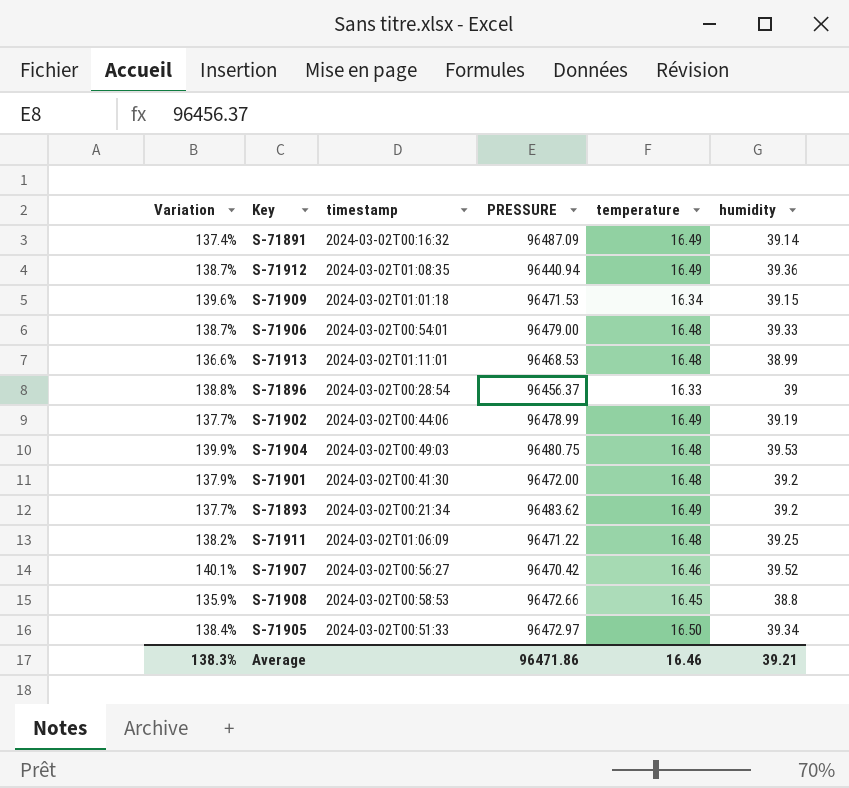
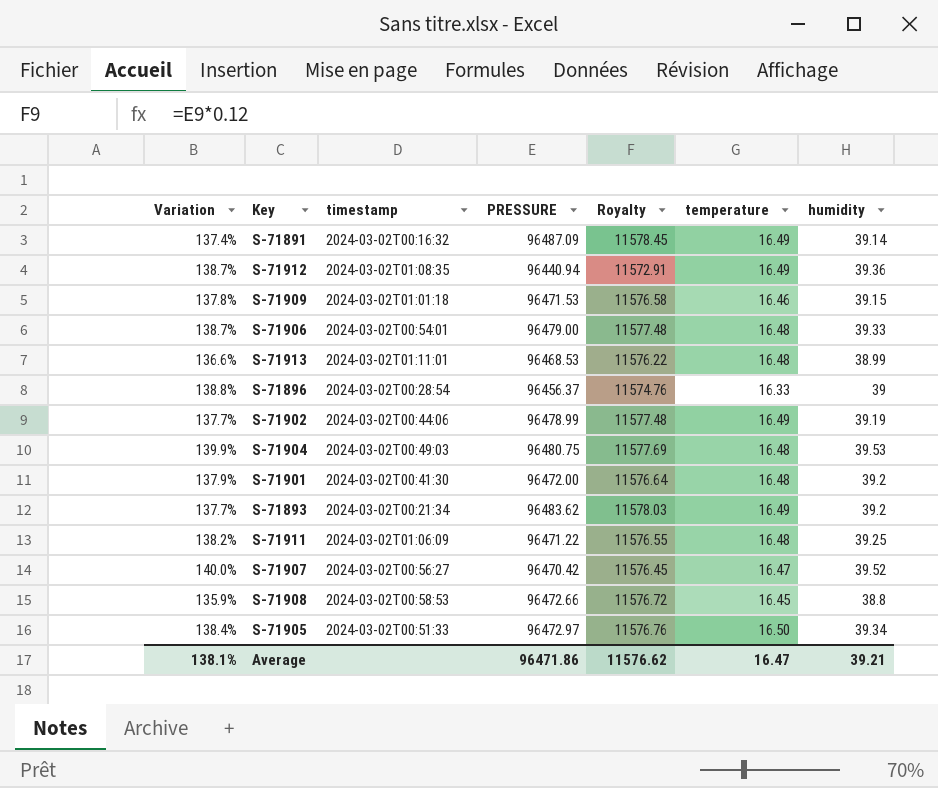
column Royalty | formula: none -> [PRESSURE] * 0.12
S-71909 | Variation: 139.6% -> 137.8%
S-71909 | temperature: 16.34 -> 16.46
S-71907 | Variation: 140.1% -> 140.0%
S-71907 | temperature: 16.46 -> 16.47
Average | Variation: 138.3% -> 138.1%
Average | temperature: 16.46 -> 16.47

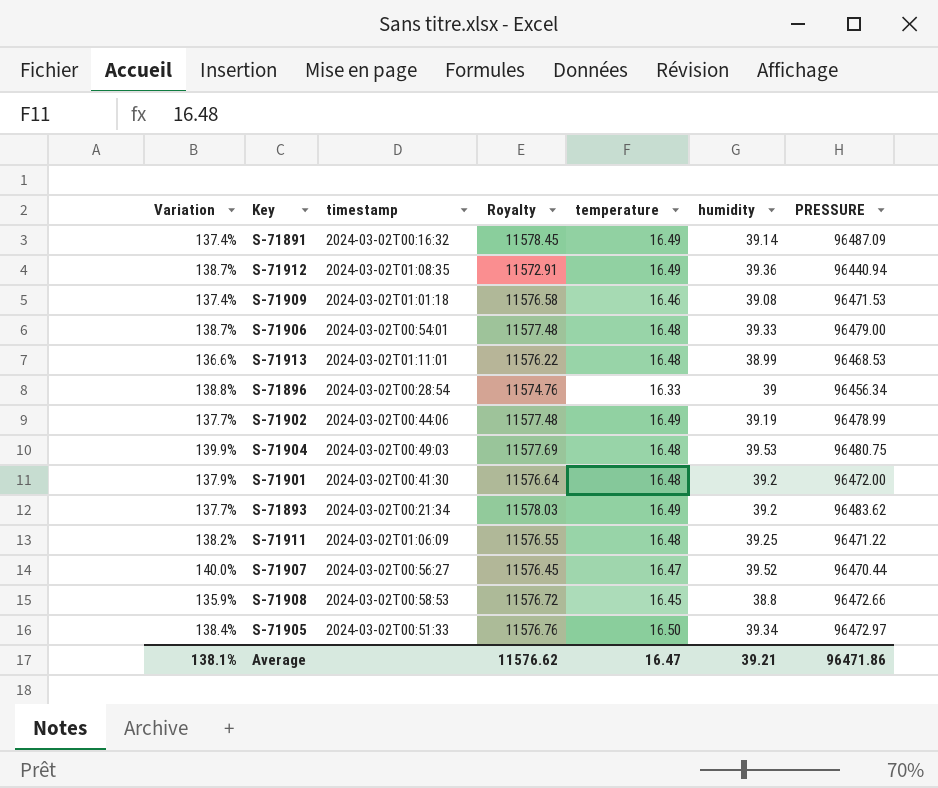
column PRESSURE | position: 4 -> 7
S-71909 | Variation: 137.8% -> 137.4%
S-71909 | humidity: 39.15 -> 39.08
S-71896 | PRESSURE: 96456.37 -> 96456.34
S-71907 | PRESSURE: 96470.42 -> 96470.44

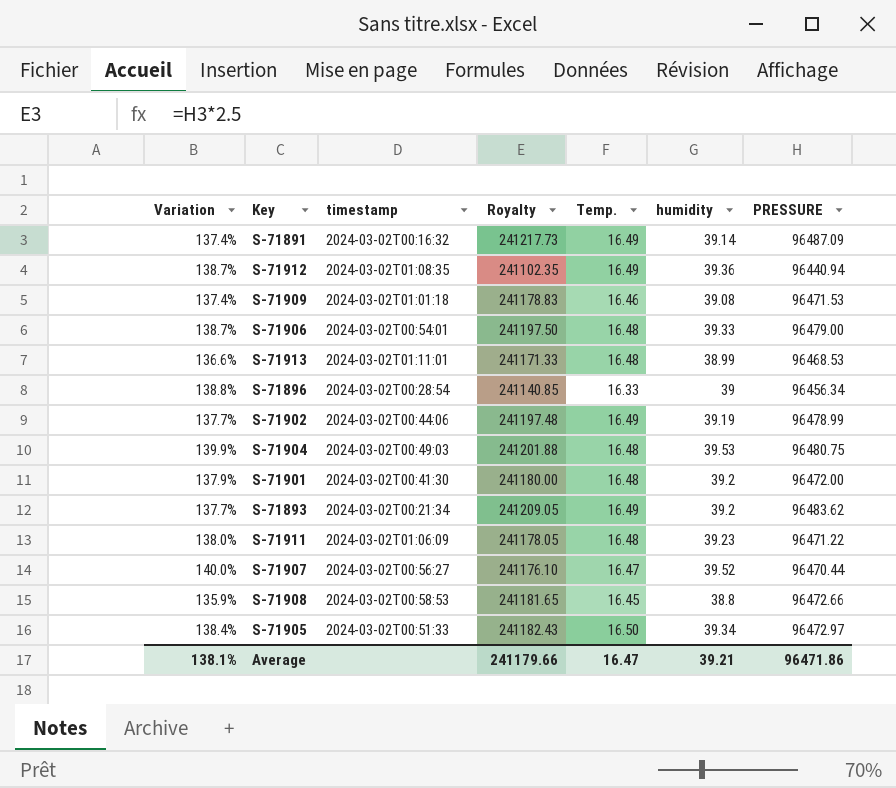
column Royalty | formula: [PRESSURE] * 0.12 -> [PRESSURE] * 2.5
column name: temperature -> Temp.
S-71911 | Variation: 138.2% -> 138.0%
S-71911 | humidity: 39.25 -> 39.23
Average | Royalty: 11576.62 -> 241179.66

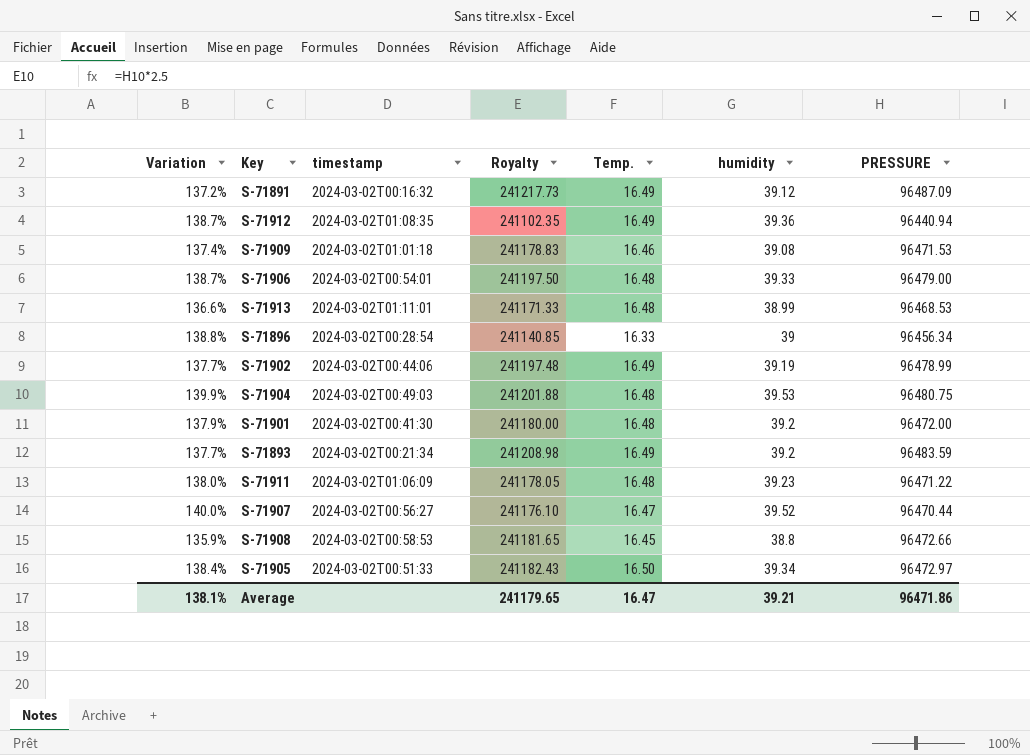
S-71891 | Variation: 137.4% -> 137.2%
S-71891 | humidity: 39.14 -> 39.12
S-71893 | Royalty: 241209.05 -> 241208.98
S-71893 | PRESSURE: 96483.62 -> 96483.59
Average | Royalty: 241179.66 -> 241179.65

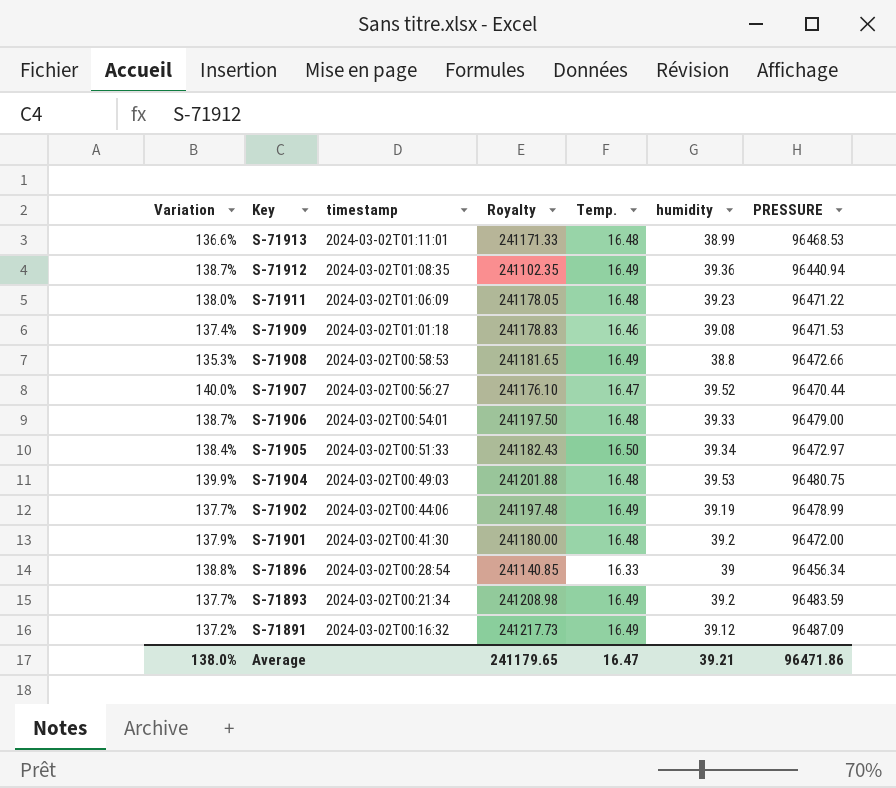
row order: none -> Key descending
S-71908 | Variation: 135.9% -> 135.3%
S-71908 | Temp.: 16.45 -> 16.49
Average | Variation: 138.1% -> 138.0%

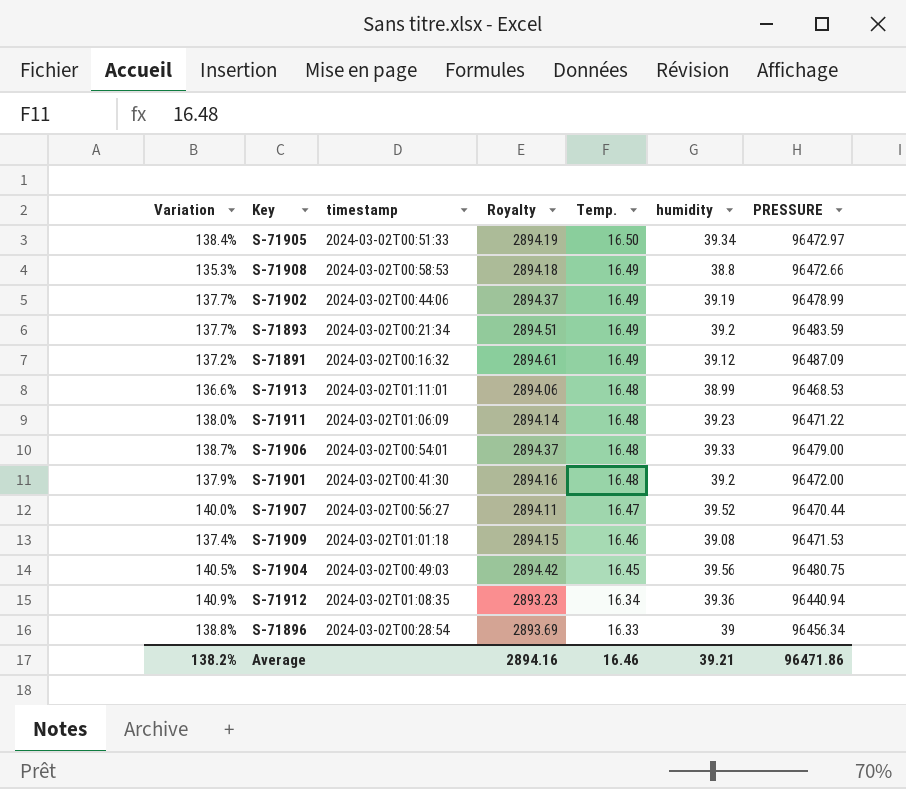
row order: Key descending -> Temp. descending
column Royalty | formula: [PRESSURE] * 2.5 -> [PRESSURE] * 0.03
S-71904 | Variation: 139.9% -> 140.5%
S-71904 | Temp.: 16.48 -> 16.45
S-71904 | humidity: 39.53 -> 39.56
S-71912 | Variation: 138.7% -> 140.9%
S-71912 | Temp.: 16.49 -> 16.34
Average | Variation: 138.0% -> 138.2%
Average | Royalty: 241179.65 -> 2894.16
Average | Temp.: 16.47 -> 16.46

